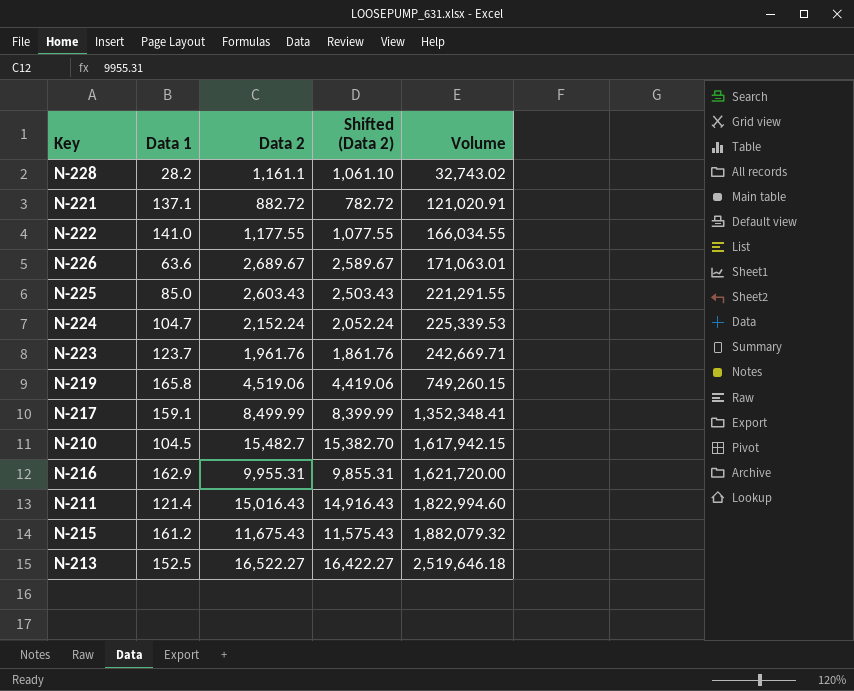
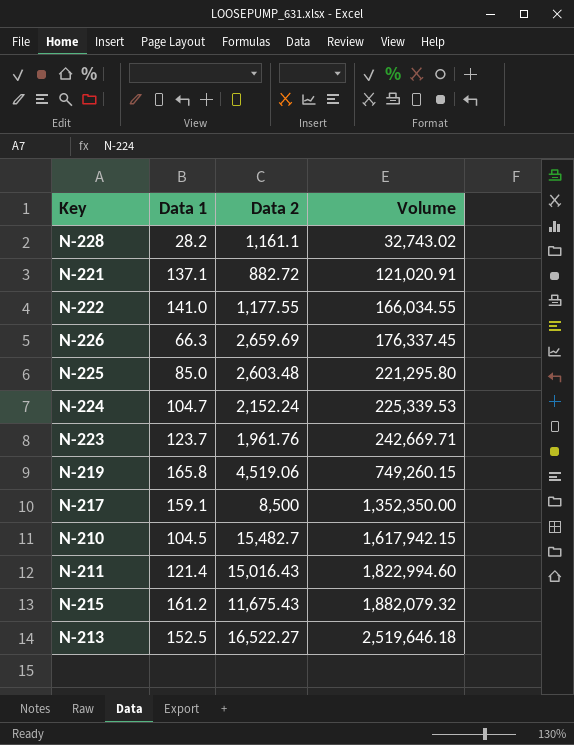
column Shifted (Data 2) | formula: [Data 2] - 100 -> none
row N-216: 162.9 | 9,955.31 | 9,855.31 | 1,621,720.00 -> none
N-226 | Data 1: 63.6 -> 66.3
N-226 | Data 2: 2,689.67 -> 2,659.69
N-226 | Volume: 171,063.01 -> 176,337.45
N-225 | Data 2: 2,603.43 -> 2,603.48
N-225 | Volume: 221,291.55 -> 221,295.80
N-217 | Data 2: 8,499.99 -> 8,500
N-217 | Volume: 1,352,348.41 -> 1,352,350.00

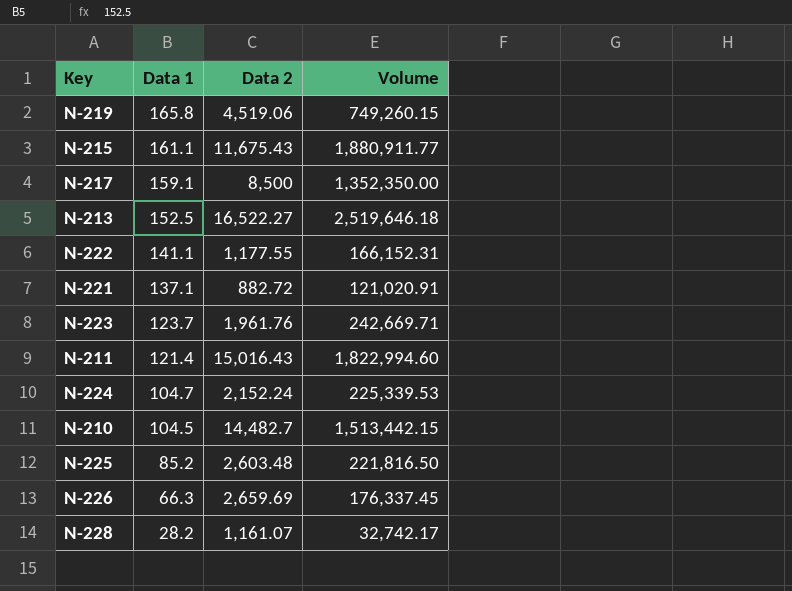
row order: Volume ascending -> Data 1 descending
N-215 | Data 1: 161.2 -> 161.1
N-215 | Volume: 1,882,079.32 -> 1,880,911.77
N-222 | Data 1: 141.0 -> 141.1
N-222 | Volume: 166,034.55 -> 166,152.31
N-210 | Data 2: 15,482.7 -> 14,482.7
N-210 | Volume: 1,617,942.15 -> 1,513,442.15
N-225 | Data 1: 85.0 -> 85.2
N-225 | Volume: 221,295.80 -> 221,816.50
N-228 | Data 2: 1,161.1 -> 1,161.07
N-228 | Volume: 32,743.02 -> 32,742.17

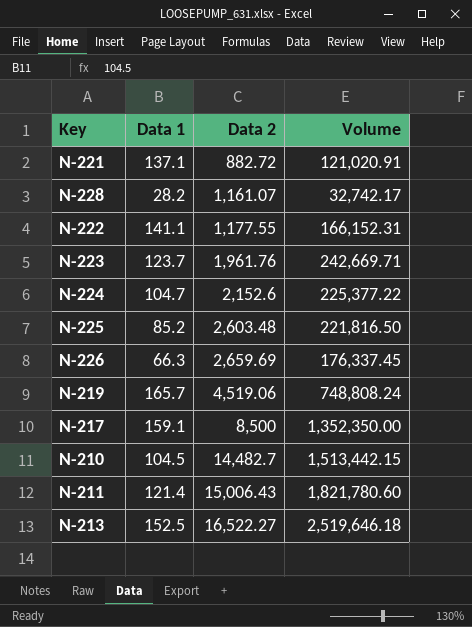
row order: Data 1 descending -> Data 2 ascending
row N-215: 161.1 | 11,675.43 | 1,880,911.77 -> none
N-224 | Data 2: 2,152.24 -> 2,152.6
N-224 | Volume: 225,339.53 -> 225,377.22
N-219 | Data 1: 165.8 -> 165.7
N-219 | Volume: 749,260.15 -> 748,808.24
N-211 | Data 2: 15,016.43 -> 15,006.43
N-211 | Volume: 1,822,994.60 -> 1,821,780.60

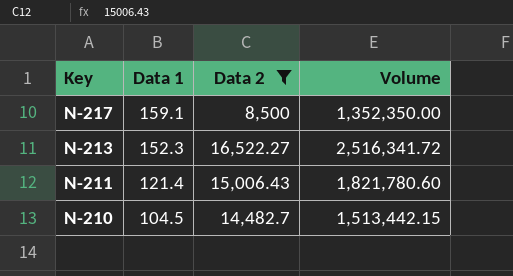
filter: none -> Data 2 >= 8,500
row order: Data 2 ascending -> Key descending
N-213 | Data 1: 152.5 -> 152.3
N-213 | Volume: 2,519,646.18 -> 2,516,341.72

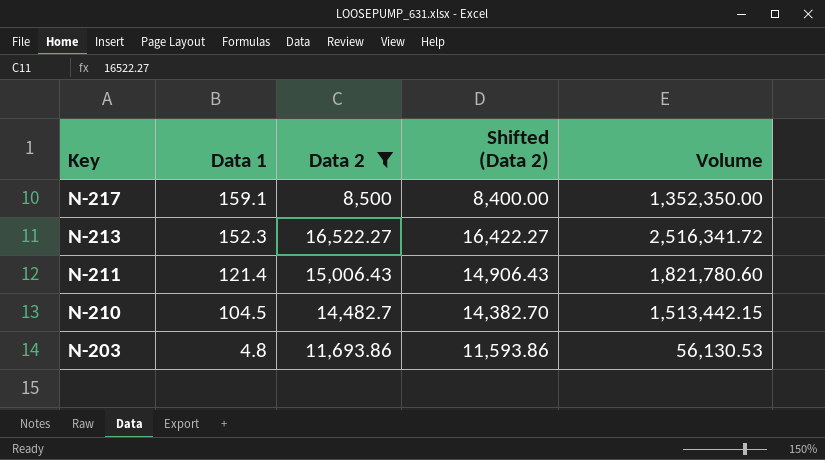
column Shifted (Data 2) | formula: none -> [Data 2] - 100
row N-203: none -> 4.8 | 11,693.86 | 11,593.86 | 56,130.53

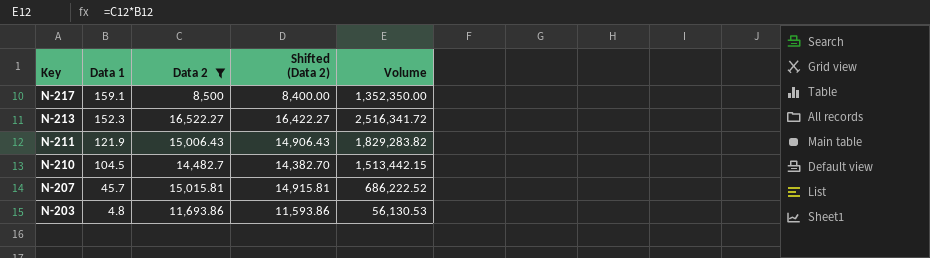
N-211 | Data 1: 121.4 -> 121.9
N-211 | Volume: 1,821,780.60 -> 1,829,283.82
row N-207: none -> 45.7 | 15,015.81 | 14,915.81 | 686,222.52

